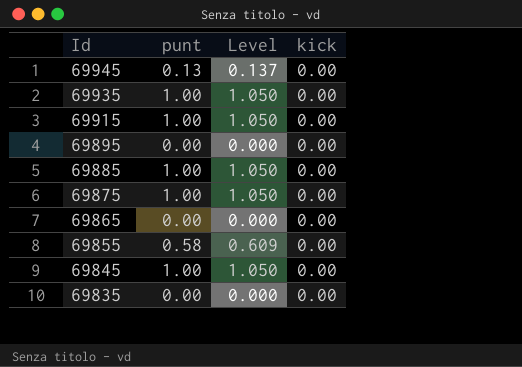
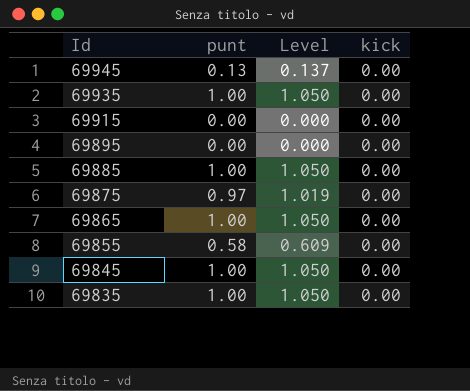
69915 | punt: 1.00 -> 0.00
69915 | Level: 1.050 -> 0.000
69875 | punt: 1.00 -> 0.97
69875 | Level: 1.050 -> 1.019
69865 | punt: 0.00 -> 1.00
69865 | Level: 0.000 -> 1.050
69835 | punt: 0.00 -> 1.00
69835 | Level: 0.000 -> 1.050

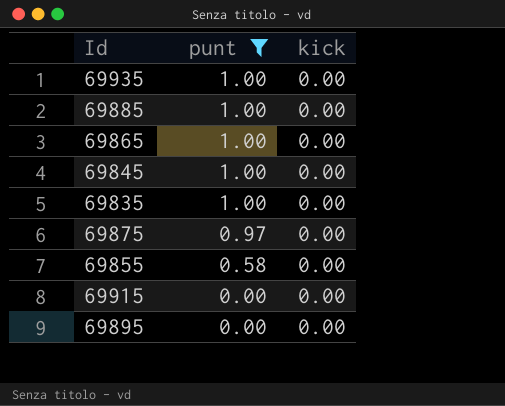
filter: none -> punt != 0.13
row order: Id descending -> punt descending
column Level | formula: [punt] * 1.05 -> none

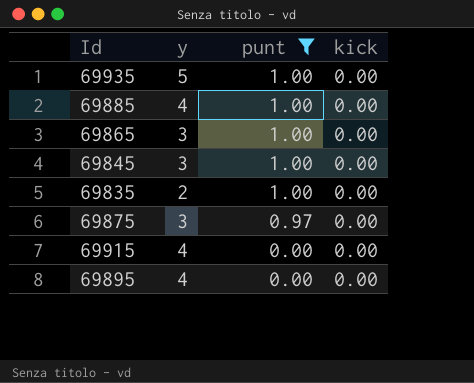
column y | position: none -> 2
row 69855: 0.58 | 0.00 -> none

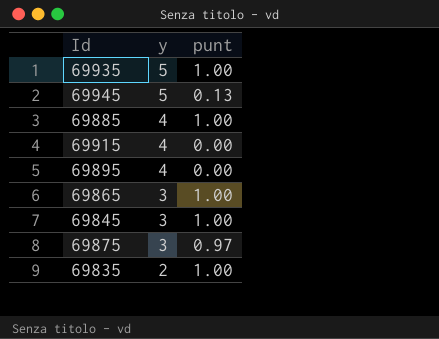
filter: punt != 0.13 -> none
row order: punt descending -> y descending
column kick | position: 4 -> none

